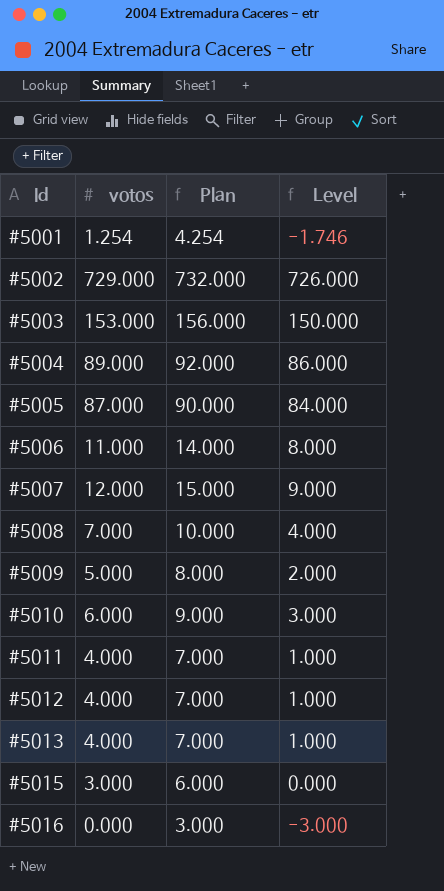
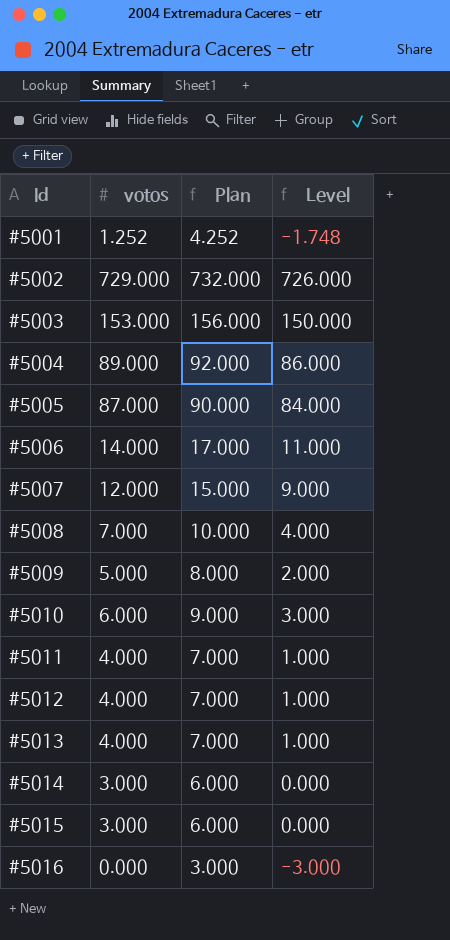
#5001 | votos: 1.254 -> 1.252
#5001 | Plan: 4.254 -> 4.252
#5001 | Level: -1.746 -> -1.748
#5006 | votos: 11.000 -> 14.000
#5006 | Plan: 14.000 -> 17.000
#5006 | Level: 8.000 -> 11.000
row #5014: none -> 3.000 | 6.000 | 0.000

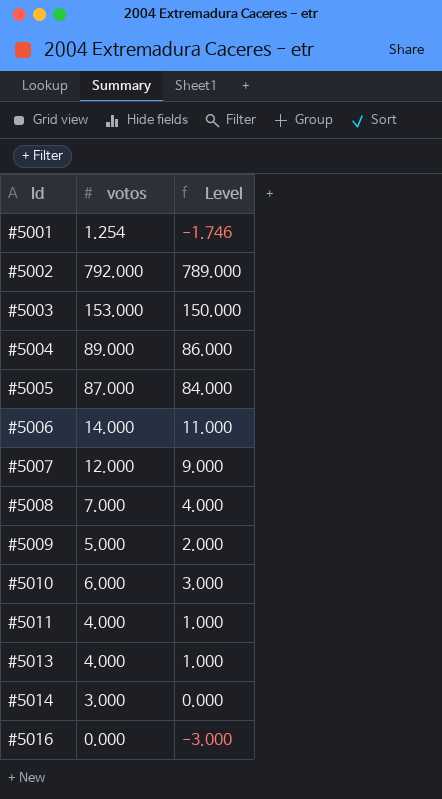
column Plan | formula: [votos] + 3 -> none
row #5012: 4.000 | 7.000 | 1.000 -> none
row #5015: 3.000 | 6.000 | 0.000 -> none
#5001 | votos: 1.252 -> 1.254
#5001 | Level: -1.748 -> -1.746
#5002 | votos: 729.000 -> 792.000
#5002 | Level: 726.000 -> 789.000

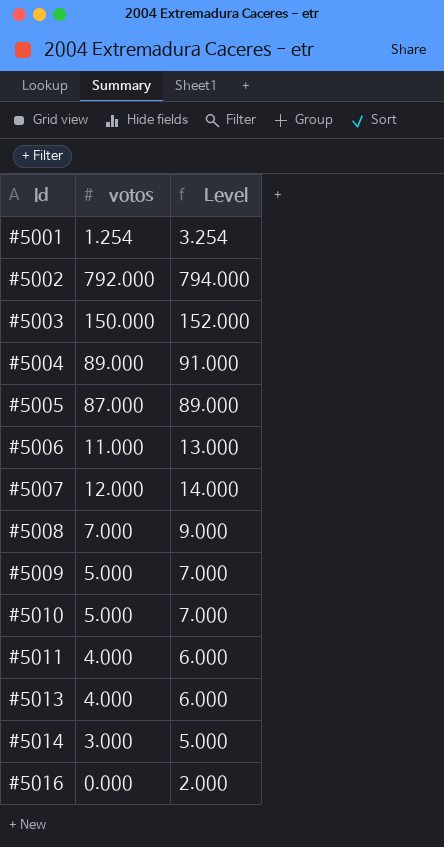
column Level | formula: [votos] - 3 -> [votos] + 2
#5003 | votos: 153.000 -> 150.000
#5006 | votos: 14.000 -> 11.000
#5010 | votos: 6.000 -> 5.000

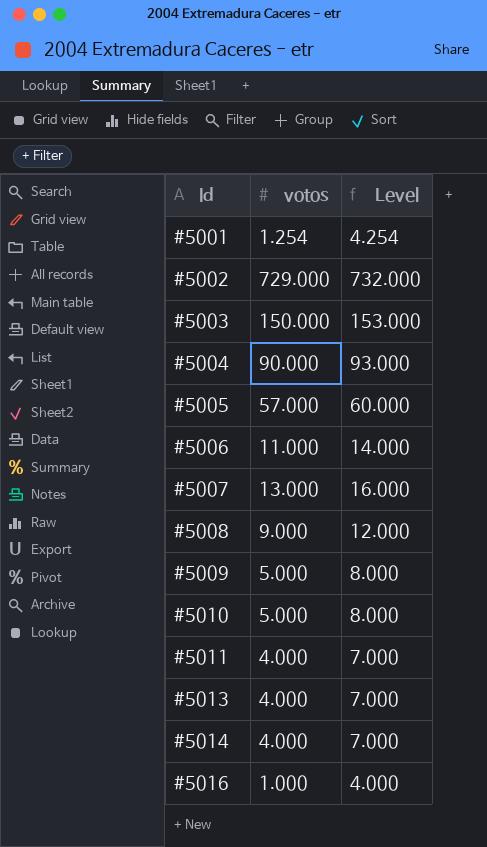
column Level | formula: [votos] + 2 -> [votos] + 3
#5002 | votos: 792.000 -> 729.000
#5004 | votos: 89.000 -> 90.000
#5005 | votos: 87.000 -> 57.000
#5007 | votos: 12.000 -> 13.000
#5008 | votos: 7.000 -> 9.000
#5014 | votos: 3.000 -> 4.000
#5016 | votos: 0.000 -> 1.000

